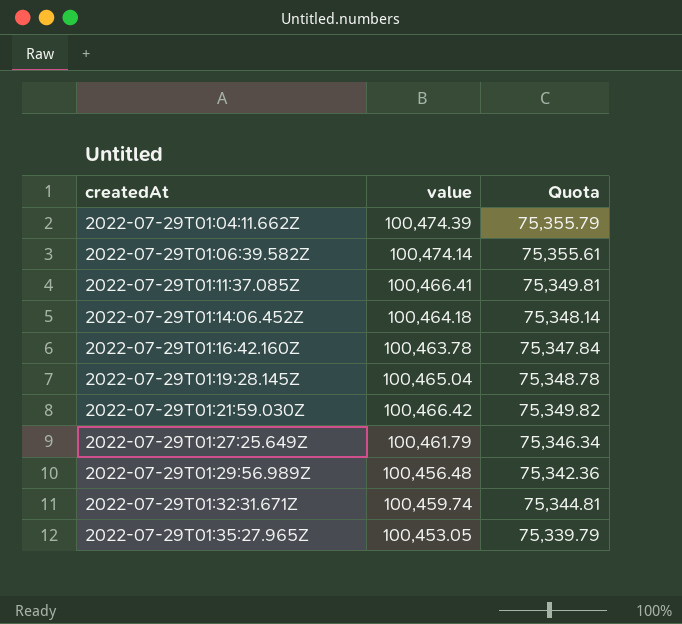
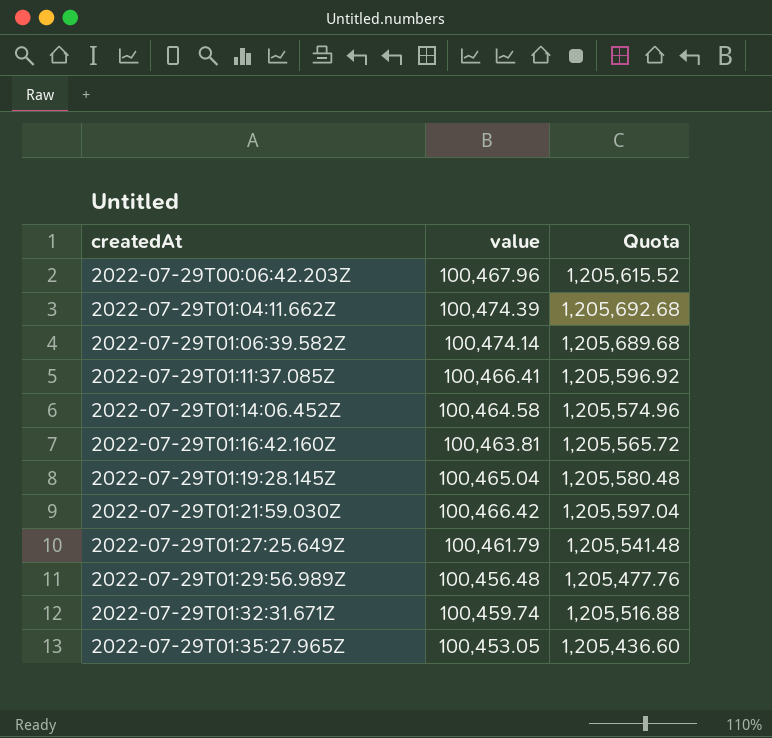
column Quota | formula: [value] * 0.75 -> [value] * 12
row 2022-07-29T00:06:42.203Z: none -> 100,467.96 | 1,205,615.52
2022-07-29T01:14:06.452Z | value: 100,464.18 -> 100,464.58
2022-07-29T01:16:42.160Z | value: 100,463.78 -> 100,463.81

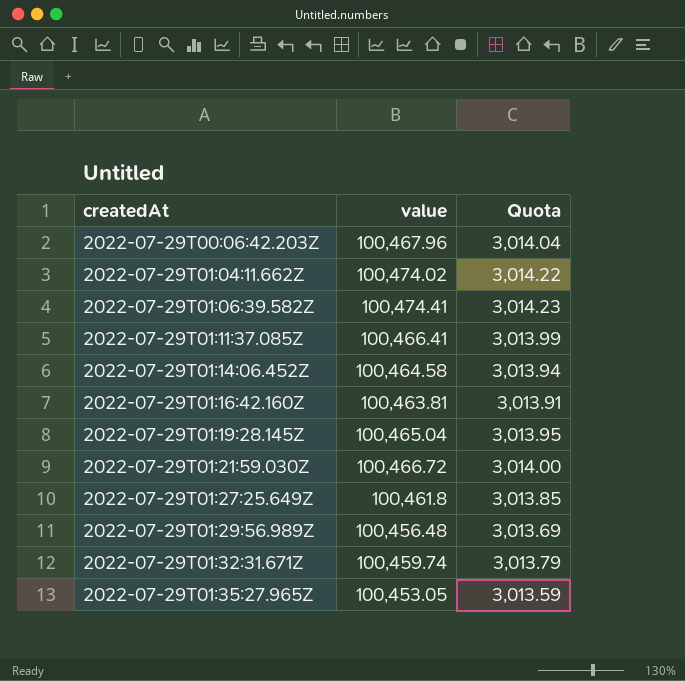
column Quota | formula: [value] * 12 -> [value] * 0.03
2022-07-29T01:04:11.662Z | value: 100,474.39 -> 100,474.02
2022-07-29T01:06:39.582Z | value: 100,474.14 -> 100,474.41
2022-07-29T01:21:59.030Z | value: 100,466.42 -> 100,466.72
2022-07-29T01:27:25.649Z | value: 100,461.79 -> 100,461.8

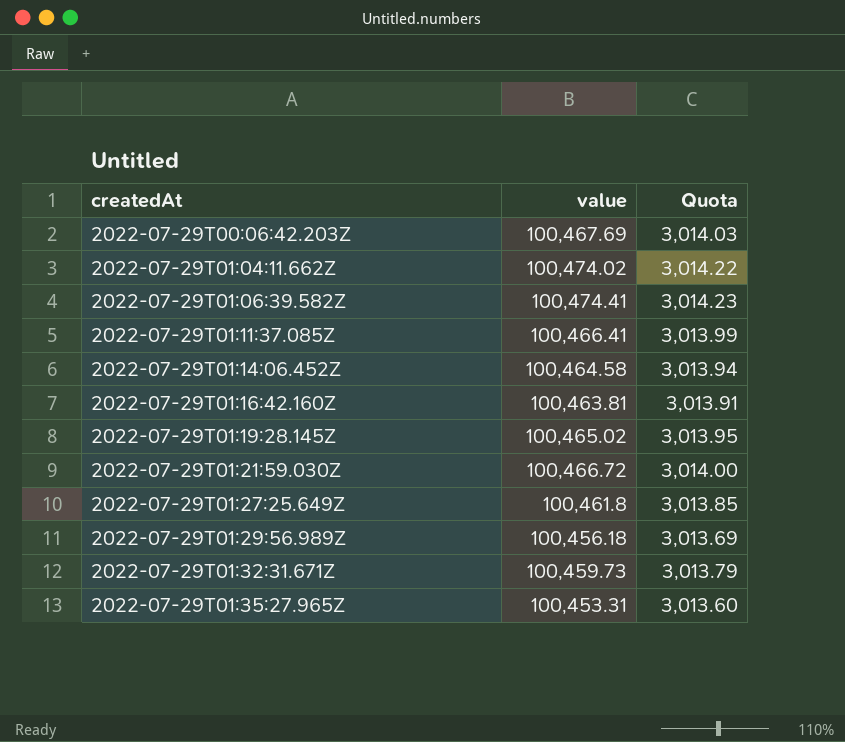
2022-07-29T00:06:42.203Z | value: 100,467.96 -> 100,467.69
2022-07-29T00:06:42.203Z | Quota: 3,014.04 -> 3,014.03
2022-07-29T01:19:28.145Z | value: 100,465.04 -> 100,465.02
2022-07-29T01:29:56.989Z | value: 100,456.48 -> 100,456.18
2022-07-29T01:32:31.671Z | value: 100,459.74 -> 100,459.73
2022-07-29T01:35:27.965Z | value: 100,453.05 -> 100,453.31
2022-07-29T01:35:27.965Z | Quota: 3,013.59 -> 3,013.60

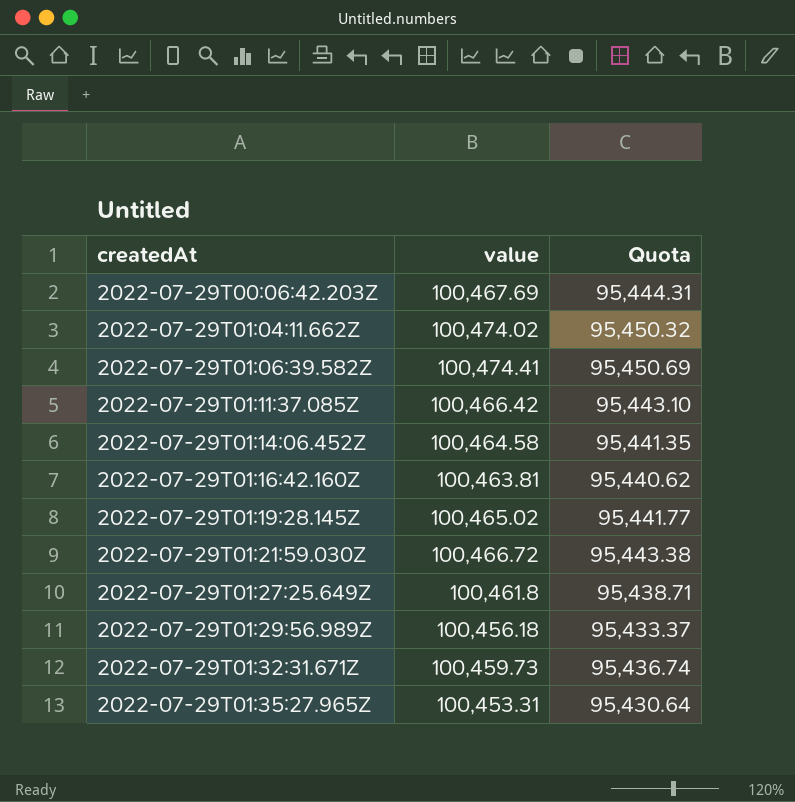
column Quota | formula: [value] * 0.03 -> [value] * 0.95
2022-07-29T01:11:37.085Z | value: 100,466.41 -> 100,466.42

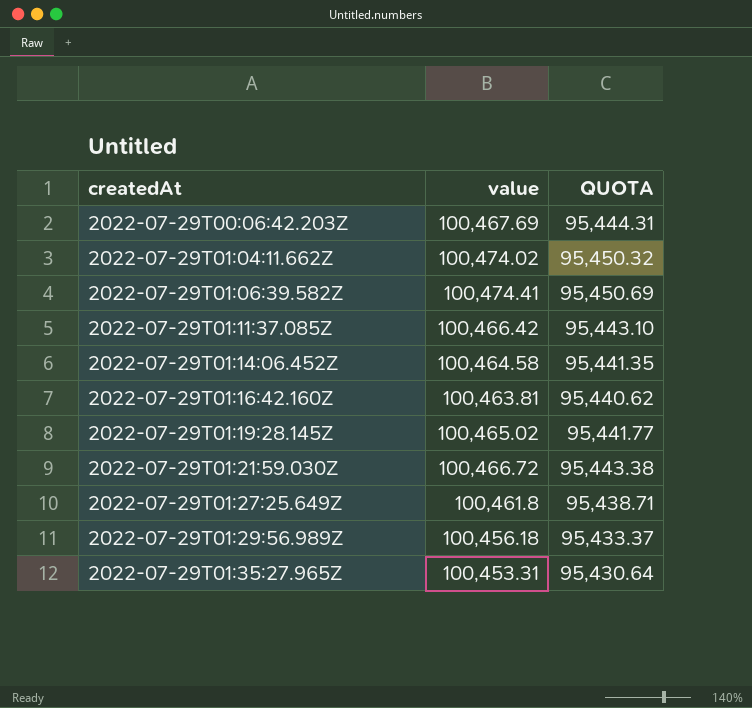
column name: Quota -> QUOTA
row 2022-07-29T01:32:31.671Z: 100,459.73 | 95,436.74 -> none

